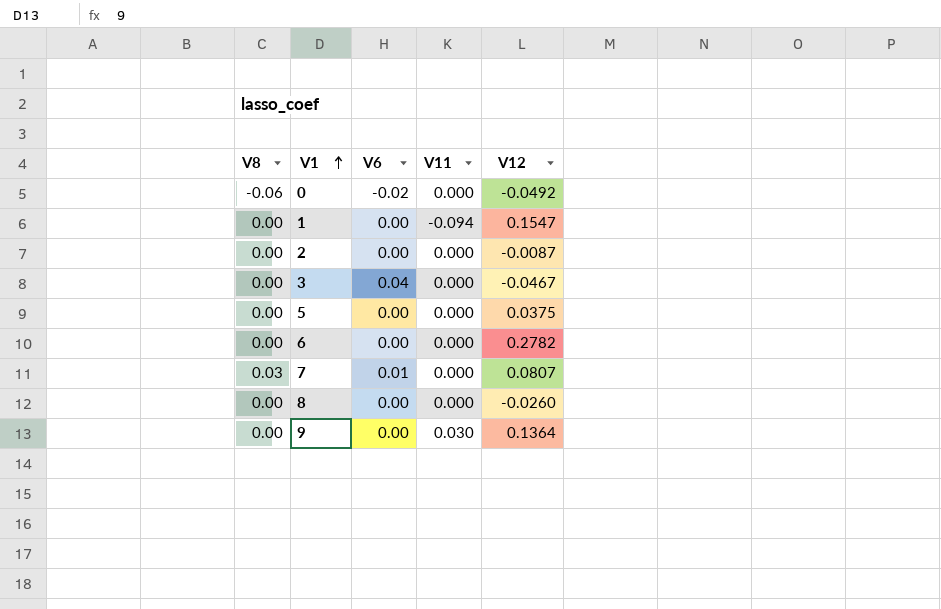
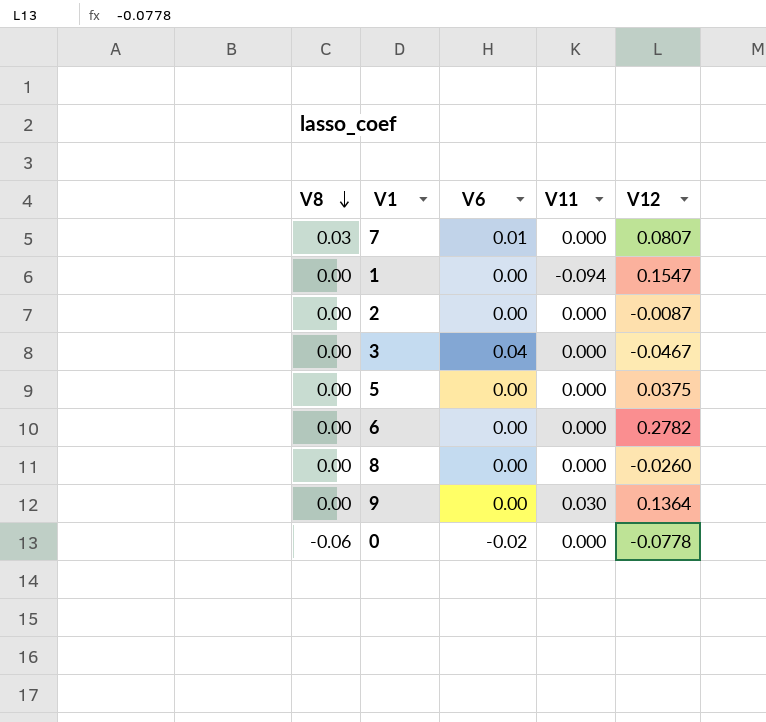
row order: V1 ascending -> V8 descending
0 | V12: -0.0492 -> -0.0778

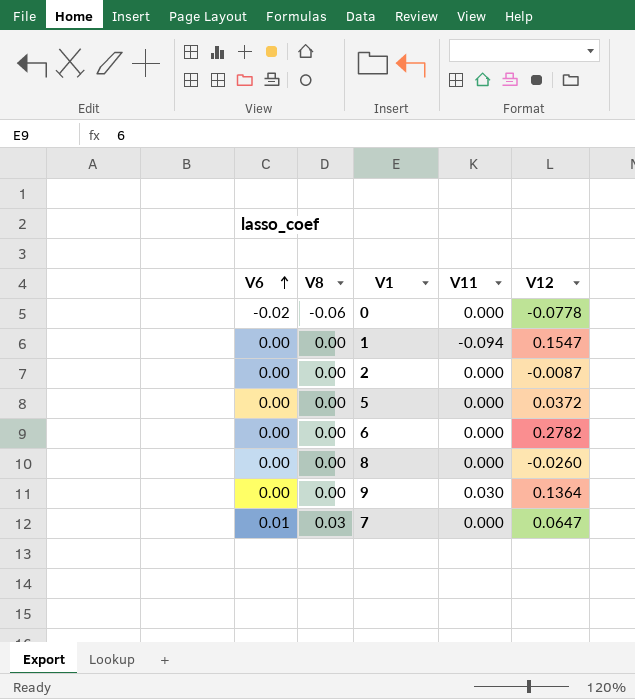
row order: V8 descending -> V6 ascending
column V6 | position: 3 -> 1
row 3: 0.00 | 0.04 | 0.000 | -0.0467 -> none
5 | V12: 0.0375 -> 0.0372
7 | V12: 0.0807 -> 0.0647

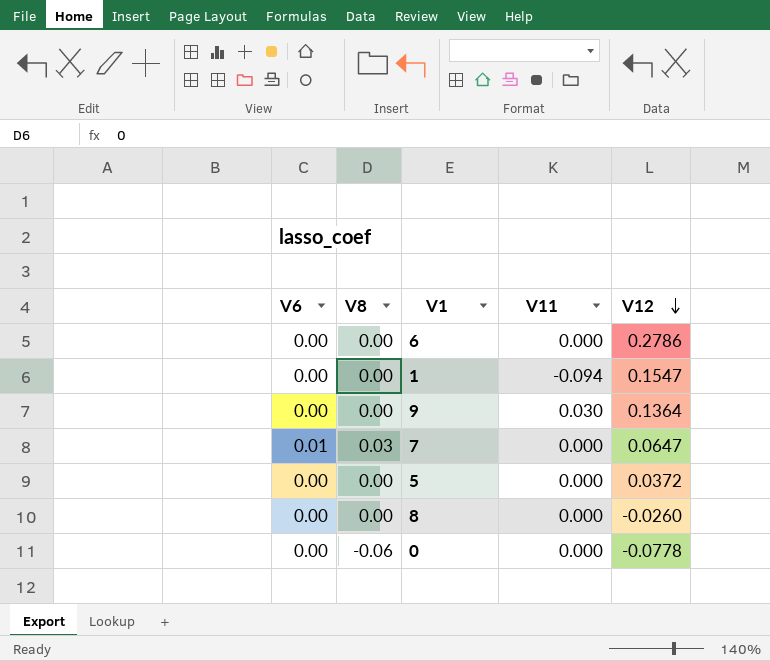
row order: V6 ascending -> V12 descending
row 2: 0.00 | 0.00 | 0.000 | -0.0087 -> none
6 | V12: 0.2782 -> 0.2786
0 | V6: -0.02 -> 0.00

